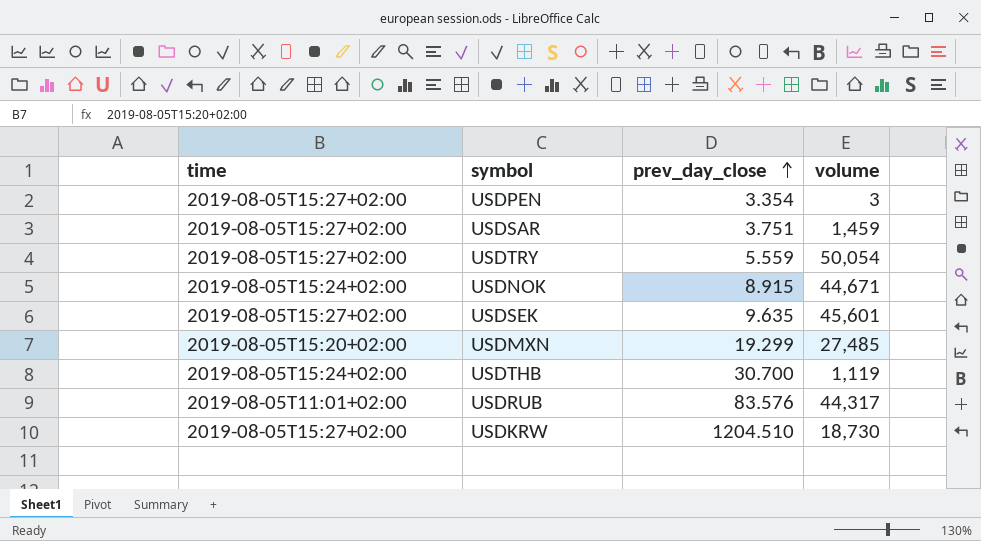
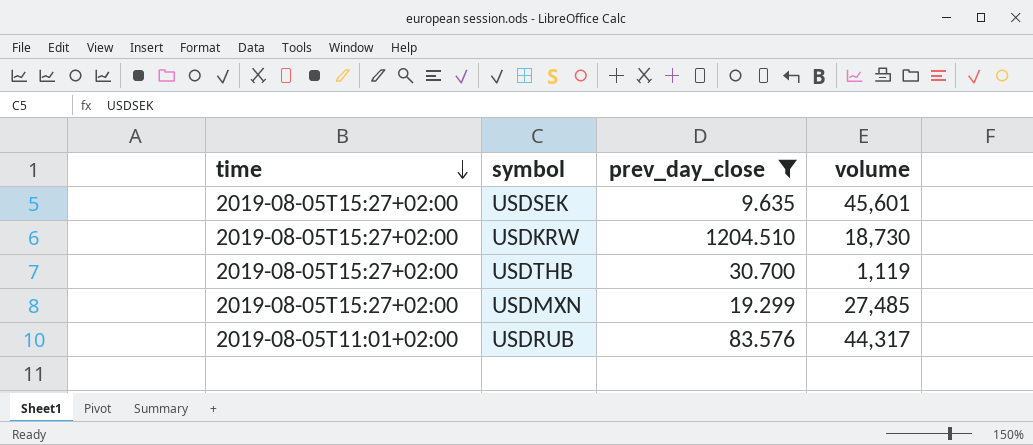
filter: none -> prev_day_close >= 9.635
row order: prev_day_close ascending -> time descending
USDTHB | time: 2019-08-05T15:24+02:00 -> 2019-08-05T15:27+02:00
USDMXN | time: 2019-08-05T15:20+02:00 -> 2019-08-05T15:27+02:00

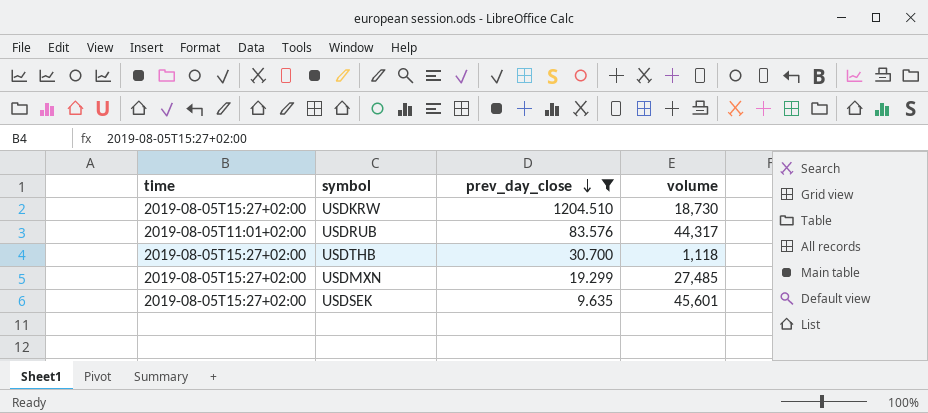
row order: time descending -> prev_day_close descending
USDTHB | volume: 1,119 -> 1,118

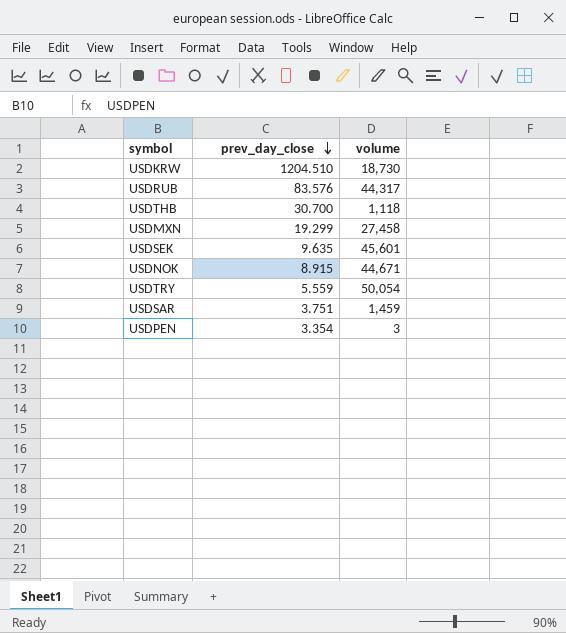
filter: prev_day_close >= 9.635 -> none
column time | position: 1 -> none
USDMXN | volume: 27,485 -> 27,458

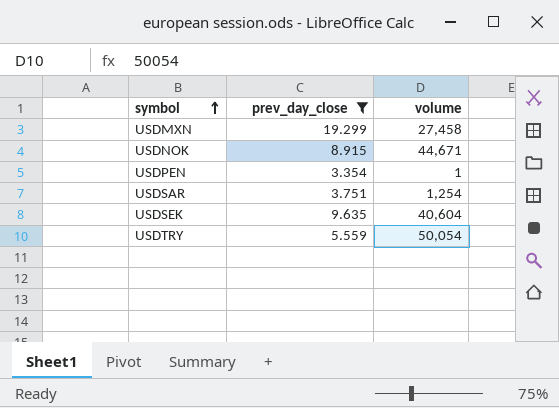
filter: none -> prev_day_close <= 19.299
row order: prev_day_close descending -> symbol ascending
USDPEN | volume: 3 -> 1
USDSAR | volume: 1,459 -> 1,254
USDSEK | volume: 45,601 -> 40,604

